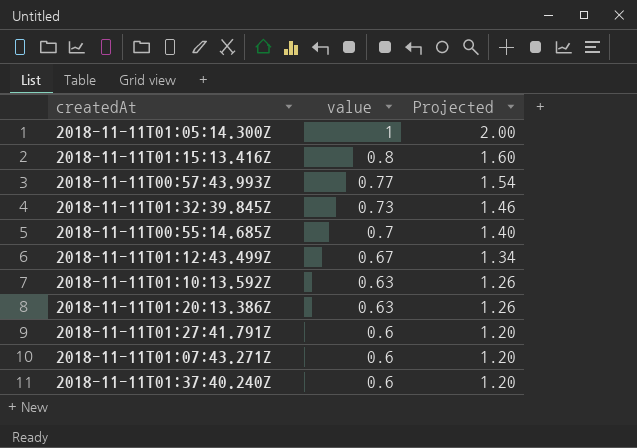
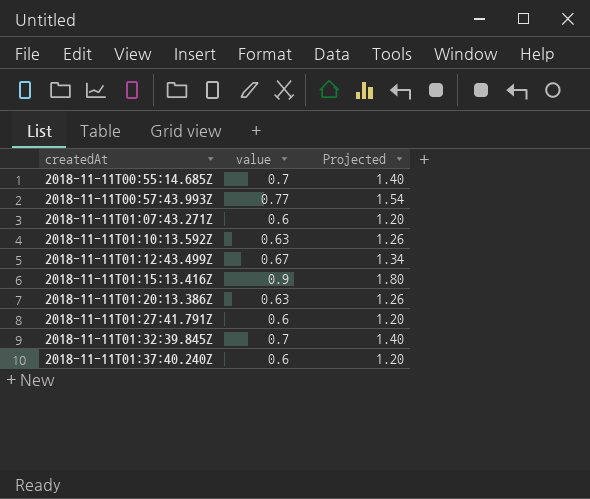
row order: value descending -> createdAt ascending
row 2018-11-11T01:05:14.300Z: 1 | 2.00 -> none
2018-11-11T01:15:13.416Z | value: 0.8 -> 0.9
2018-11-11T01:15:13.416Z | Projected: 1.60 -> 1.80
2018-11-11T01:32:39.845Z | value: 0.73 -> 0.7
2018-11-11T01:32:39.845Z | Projected: 1.46 -> 1.40

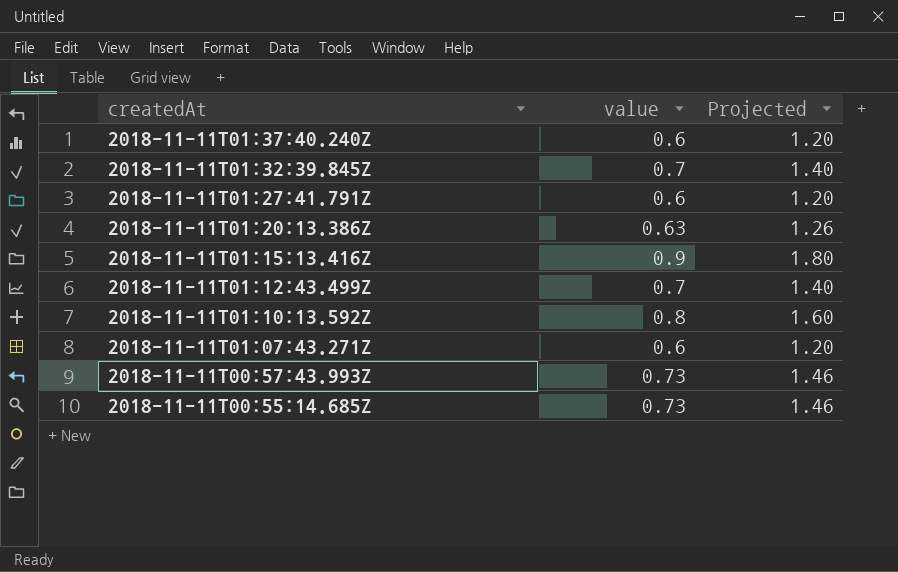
row order: createdAt ascending -> createdAt descending
2018-11-11T01:12:43.499Z | value: 0.67 -> 0.7
2018-11-11T01:12:43.499Z | Projected: 1.34 -> 1.40
2018-11-11T01:10:13.592Z | value: 0.63 -> 0.8
2018-11-11T01:10:13.592Z | Projected: 1.26 -> 1.60
2018-11-11T00:57:43.993Z | value: 0.77 -> 0.73
2018-11-11T00:57:43.993Z | Projected: 1.54 -> 1.46
2018-11-11T00:55:14.685Z | value: 0.7 -> 0.73
2018-11-11T00:55:14.685Z | Projected: 1.40 -> 1.46

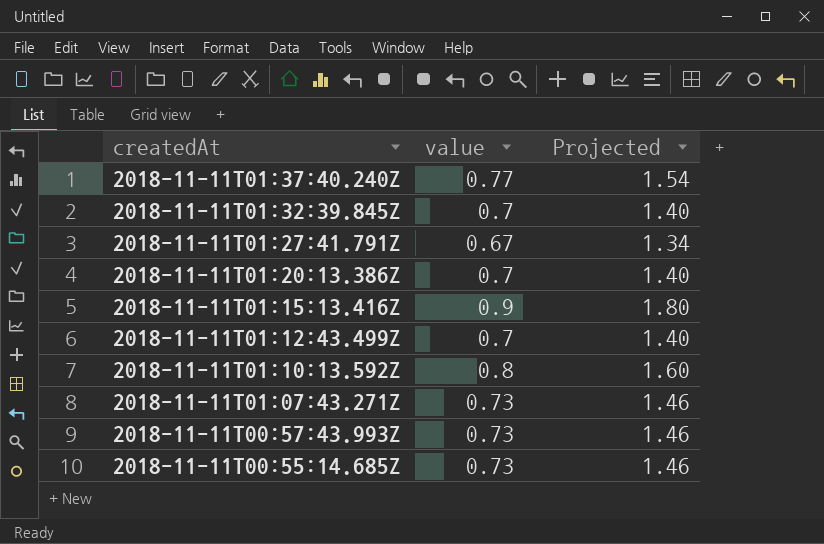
2018-11-11T01:37:40.240Z | value: 0.6 -> 0.77
2018-11-11T01:37:40.240Z | Projected: 1.20 -> 1.54
2018-11-11T01:27:41.791Z | value: 0.6 -> 0.67
2018-11-11T01:27:41.791Z | Projected: 1.20 -> 1.34
2018-11-11T01:20:13.386Z | value: 0.63 -> 0.7
2018-11-11T01:20:13.386Z | Projected: 1.26 -> 1.40
2018-11-11T01:07:43.271Z | value: 0.6 -> 0.73
2018-11-11T01:07:43.271Z | Projected: 1.20 -> 1.46

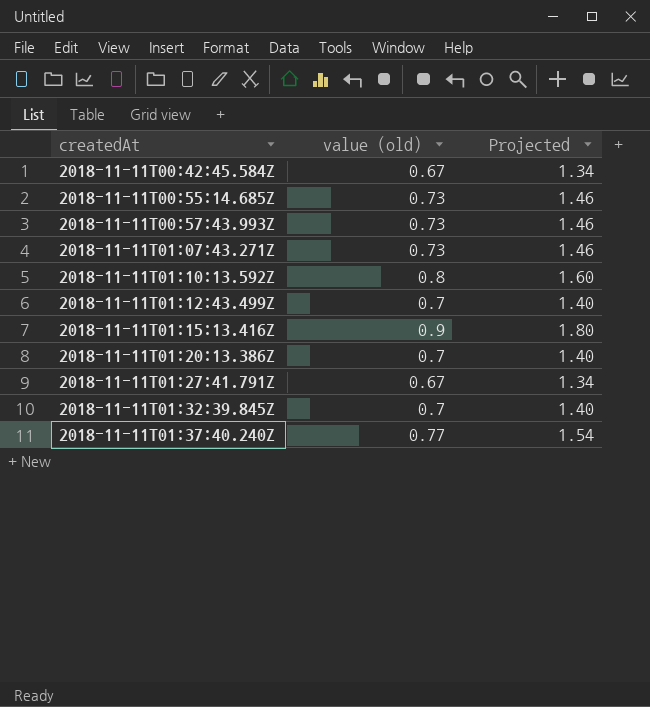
row order: createdAt descending -> createdAt ascending
column name: value -> value (old)
row 2018-11-11T00:42:45.584Z: none -> 0.67 | 1.34

